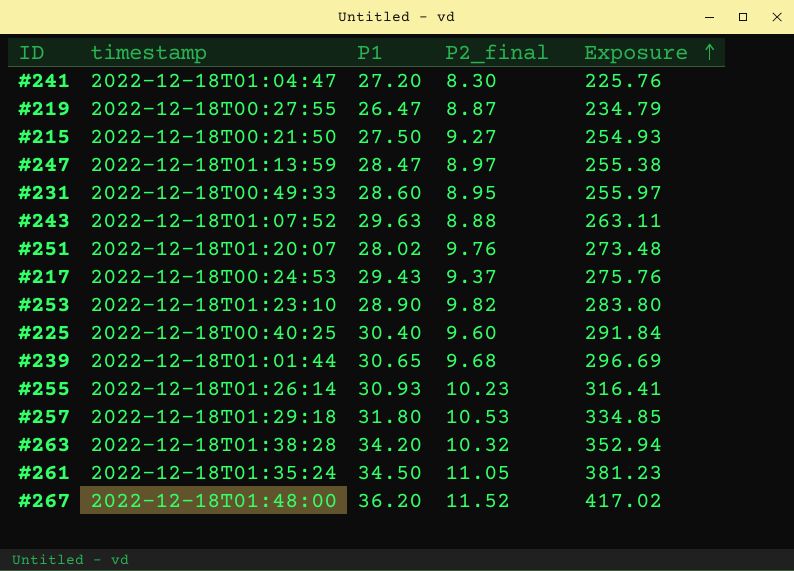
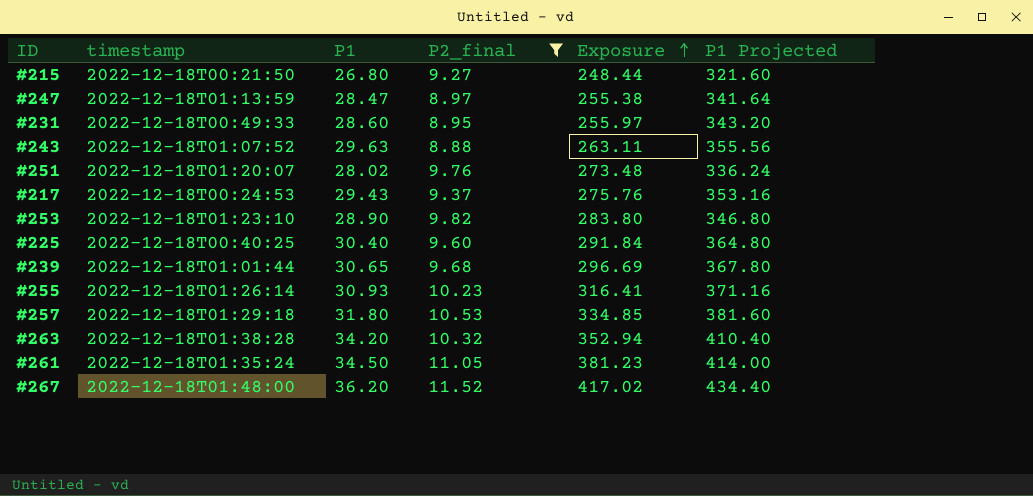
filter: none -> P2_final >= 8.88
column P1 Projected | formula: none -> [P1] * 12
#215 | P1: 27.50 -> 26.80
#215 | Exposure: 254.93 -> 248.44

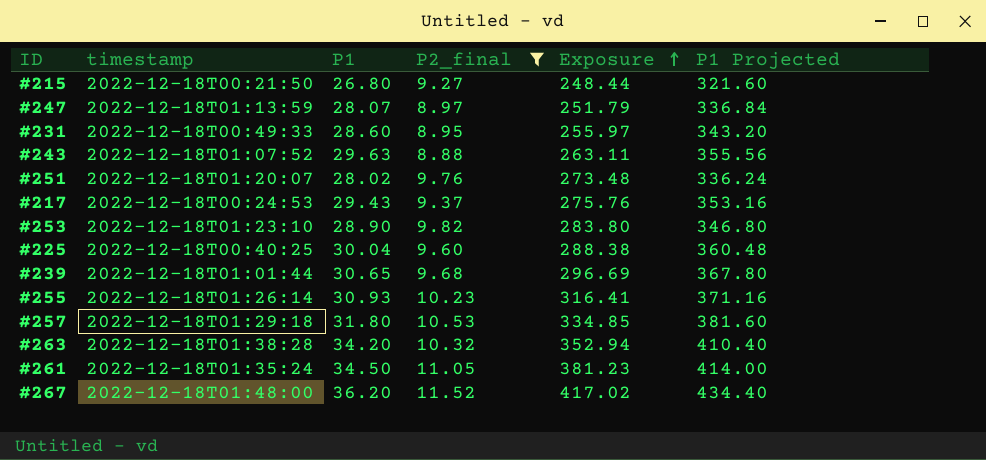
#247 | P1: 28.47 -> 28.07
#247 | Exposure: 255.38 -> 251.79
#247 | P1 Projected: 341.64 -> 336.84
#225 | P1: 30.40 -> 30.04
#225 | Exposure: 291.84 -> 288.38
#225 | P1 Projected: 364.80 -> 360.48

